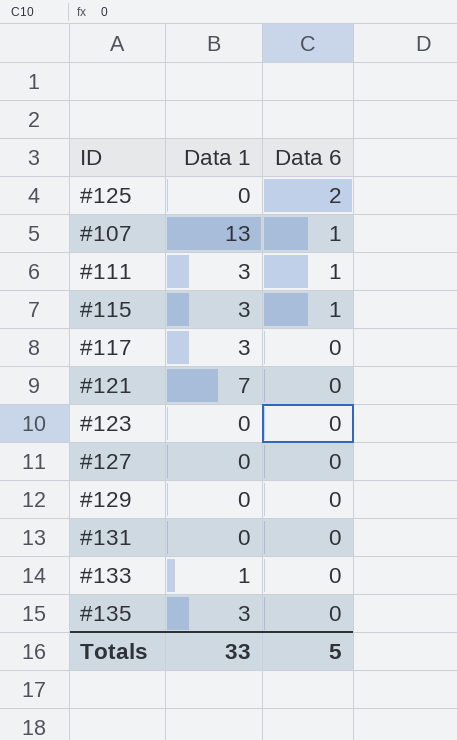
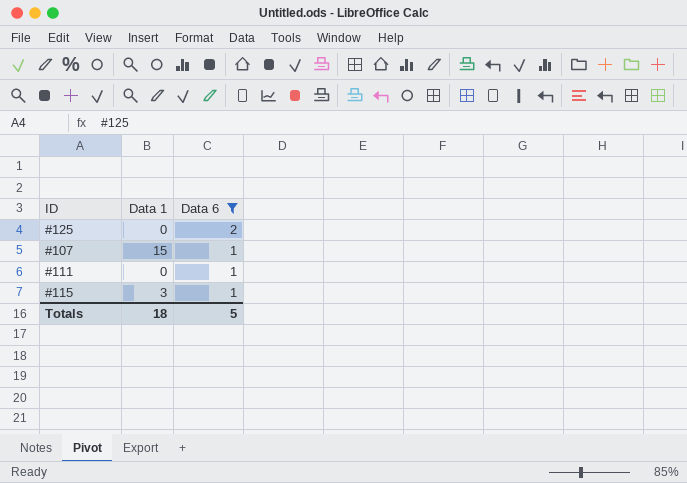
filter: none -> Data 6 != 0
#107 | Data 1: 13 -> 15
#111 | Data 1: 3 -> 0
Totals | Data 1: 33 -> 18

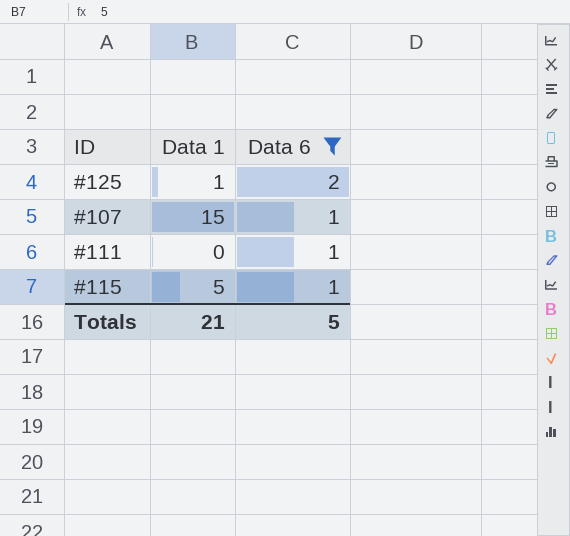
#125 | Data 1: 0 -> 1
#115 | Data 1: 3 -> 5
Totals | Data 1: 18 -> 21

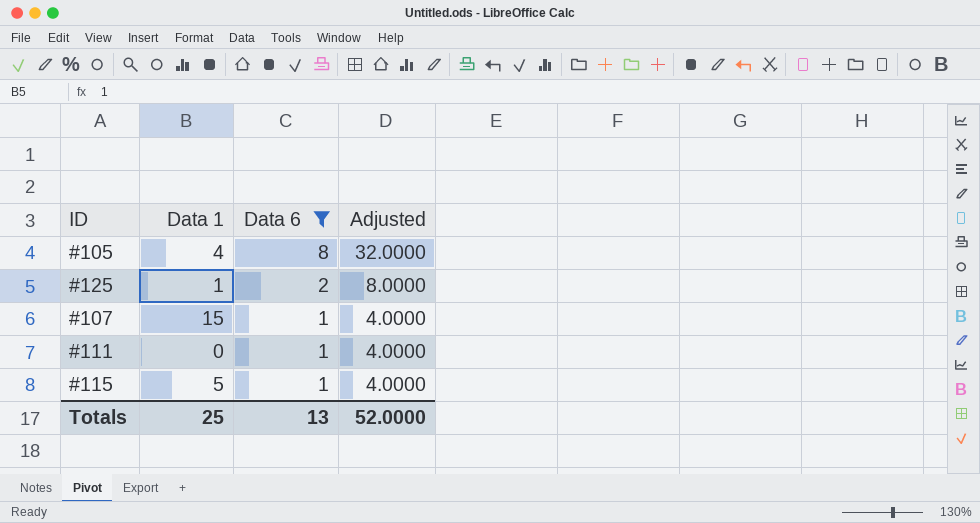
column Adjusted | formula: none -> [Data 6] * 4
row #105: none -> 4 | 8 | 32.0000
Totals | Data 1: 21 -> 25
Totals | Data 6: 5 -> 13

